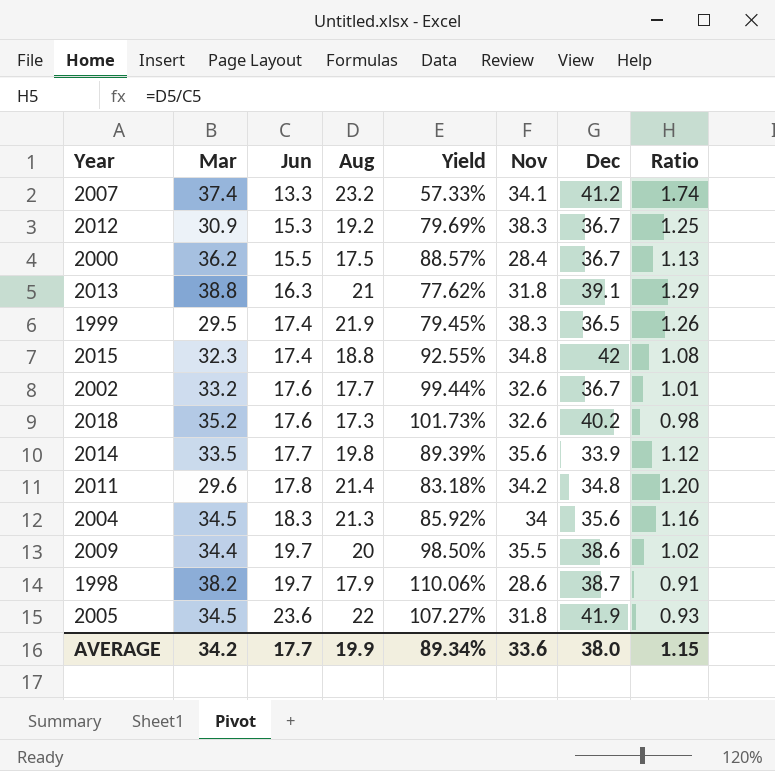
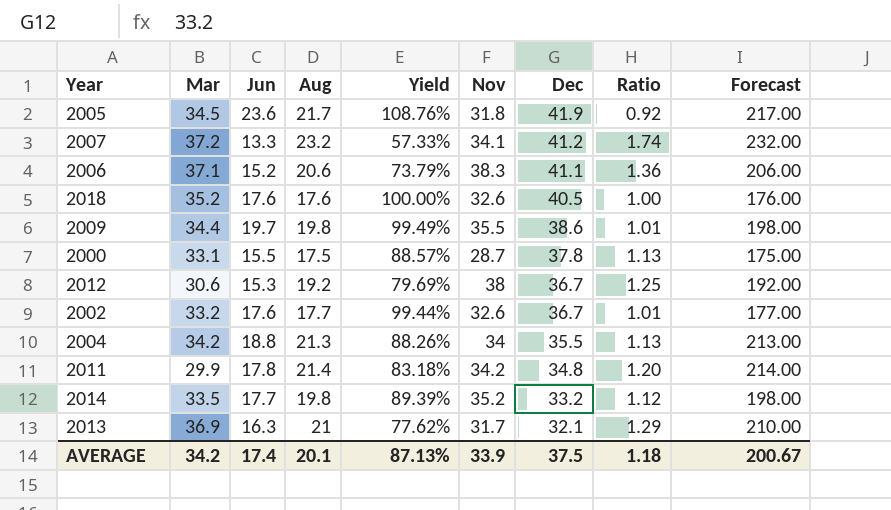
row order: Jun ascending -> Dec descending
column Forecast | formula: none -> [Aug] * 10
row 1999: 29.5 | 17.4 | 21.9 | 79.45% | 38.3 | 36.5 | 1.26 -> none
row 2015: 32.3 | 17.4 | 18.8 | 92.55% | 34.8 | 42 | 1.08 -> none
row 1998: 38.2 | 19.7 | 17.9 | 110.06% | 28.6 | 38.7 | 0.91 -> none
2005 | Aug: 22 -> 21.7
2005 | Yield: 107.27% -> 108.76%
2005 | Ratio: 0.93 -> 0.92
2007 | Mar: 37.4 -> 37.2
row 2006: none -> 37.1 | 15.2 | 20.6 | 73.79% | 38.3 | 41.1 | 1.36 | 206.00
2018 | Aug: 17.3 -> 17.6
2018 | Yield: 101.73% -> 100.00%
2018 | Dec: 40.2 -> 40.5
2018 | Ratio: 0.98 -> 1.00
2009 | Aug: 20 -> 19.8
2009 | Yield: 98.50% -> 99.49%
2009 | Ratio: 1.02 -> 1.01
2000 | Mar: 36.2 -> 33.1
2000 | Nov: 28.4 -> 28.7
2000 | Dec: 36.7 -> 37.8
2012 | Mar: 30.9 -> 30.6
2012 | Nov: 38.3 -> 38
2004 | Mar: 34.5 -> 34.2
2004 | Jun: 18.3 -> 18.8
2004 | Yield: 85.92% -> 88.26%
2004 | Dec: 35.6 -> 35.5
2004 | Ratio: 1.16 -> 1.13
2011 | Mar: 29.6 -> 29.9
2014 | Nov: 35.6 -> 35.2
2014 | Dec: 33.9 -> 33.2
2013 | Mar: 38.8 -> 36.9
2013 | Nov: 31.8 -> 31.7
2013 | Dec: 39.1 -> 32.1
AVERAGE | Jun: 17.7 -> 17.4
AVERAGE | Aug: 19.9 -> 20.1
AVERAGE | Yield: 89.34% -> 87.13%
AVERAGE | Nov: 33.6 -> 33.9
AVERAGE | Dec: 38.0 -> 37.5
AVERAGE | Ratio: 1.15 -> 1.18

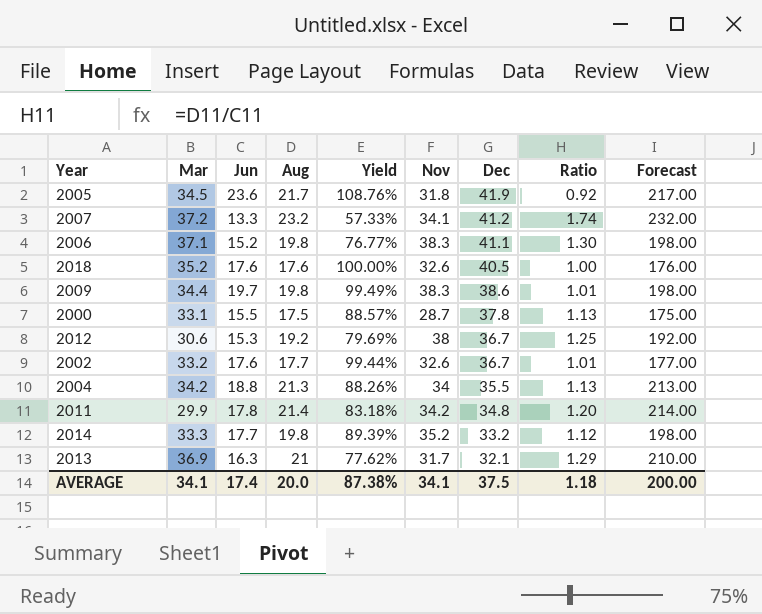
2006 | Aug: 20.6 -> 19.8
2006 | Yield: 73.79% -> 76.77%
2006 | Ratio: 1.36 -> 1.30
2006 | Forecast: 206.00 -> 198.00
2009 | Nov: 35.5 -> 38.3
2014 | Mar: 33.5 -> 33.3
AVERAGE | Mar: 34.2 -> 34.1
AVERAGE | Aug: 20.1 -> 20.0
AVERAGE | Yield: 87.13% -> 87.38%
AVERAGE | Nov: 33.9 -> 34.1
AVERAGE | Forecast: 200.67 -> 200.00

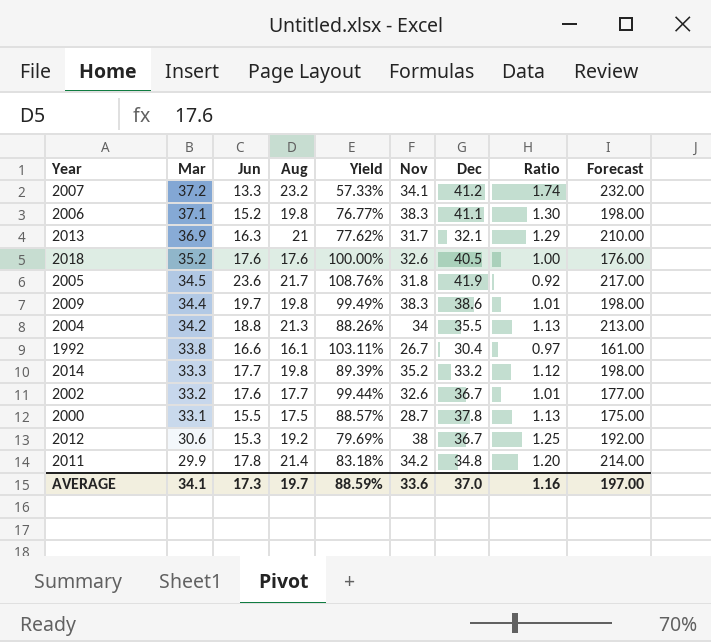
row order: Dec descending -> Mar descending
row 1992: none -> 33.8 | 16.6 | 16.1 | 103.11% | 26.7 | 30.4 | 0.97 | 161.00
AVERAGE | Jun: 17.4 -> 17.3
AVERAGE | Aug: 20.0 -> 19.7
AVERAGE | Yield: 87.38% -> 88.59%
AVERAGE | Nov: 34.1 -> 33.6
AVERAGE | Dec: 37.5 -> 37.0
AVERAGE | Ratio: 1.18 -> 1.16
AVERAGE | Forecast: 200.00 -> 197.00

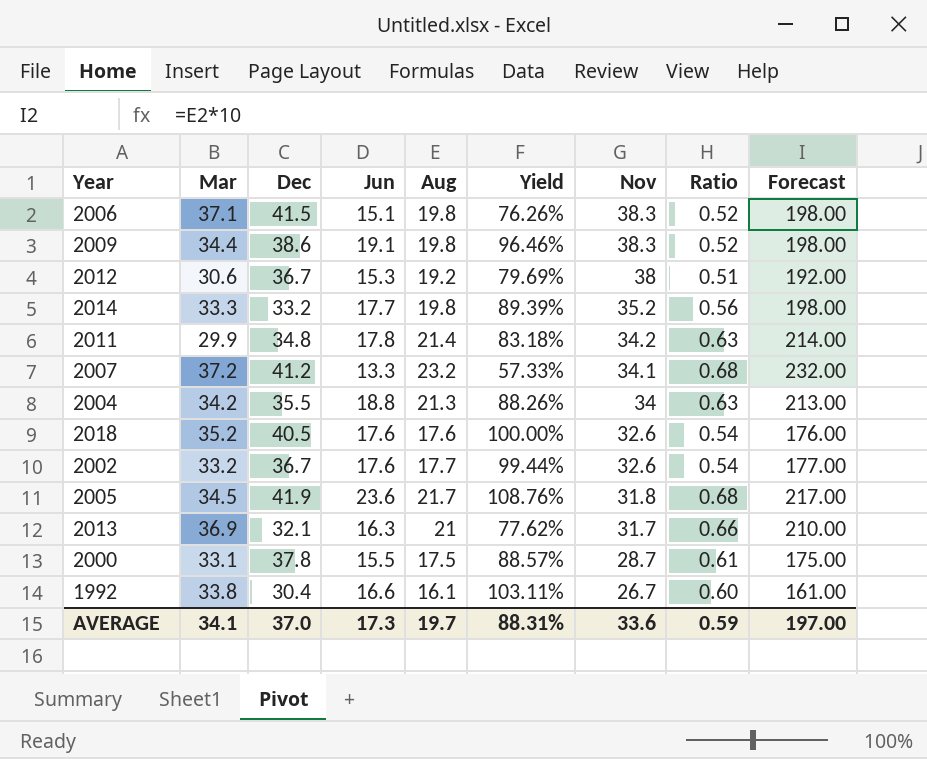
row order: Mar descending -> Nov descending
column Dec | position: 7 -> 3
column Ratio | formula: [Aug] / [Jun] -> [Aug] / [Nov]
2006 | Dec: 41.1 -> 41.5
2006 | Jun: 15.2 -> 15.1
2006 | Yield: 76.77% -> 76.26%
2009 | Jun: 19.7 -> 19.1
2009 | Yield: 99.49% -> 96.46%
AVERAGE | Yield: 88.59% -> 88.31%
AVERAGE | Ratio: 1.16 -> 0.59

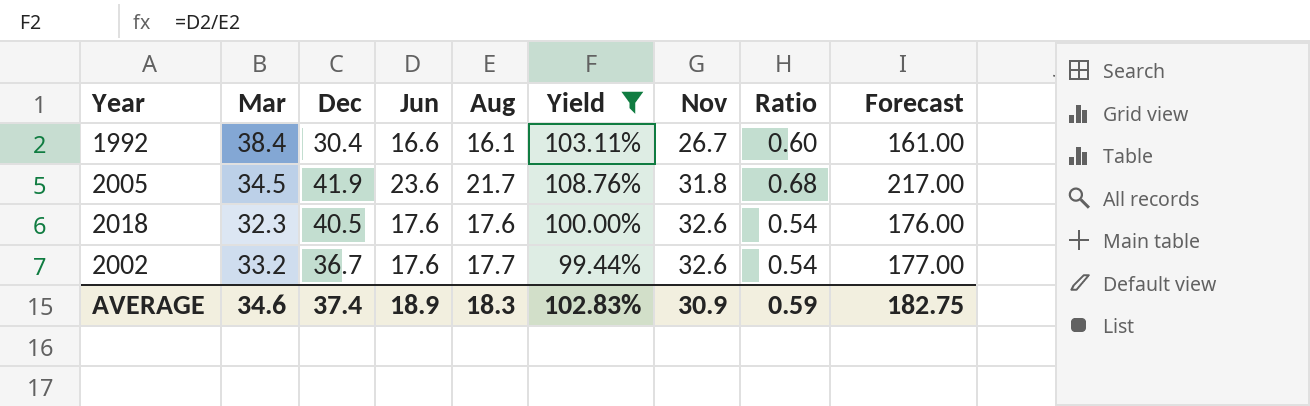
filter: none -> Yield >= 99.44%
row order: Nov descending -> Nov ascending
1992 | Mar: 33.8 -> 38.4
2018 | Mar: 35.2 -> 32.3
AVERAGE | Mar: 34.1 -> 34.6
AVERAGE | Dec: 37.0 -> 37.4
AVERAGE | Jun: 17.3 -> 18.9
AVERAGE | Aug: 19.7 -> 18.3
AVERAGE | Yield: 88.31% -> 102.83%
AVERAGE | Nov: 33.6 -> 30.9
AVERAGE | Forecast: 197.00 -> 182.75

